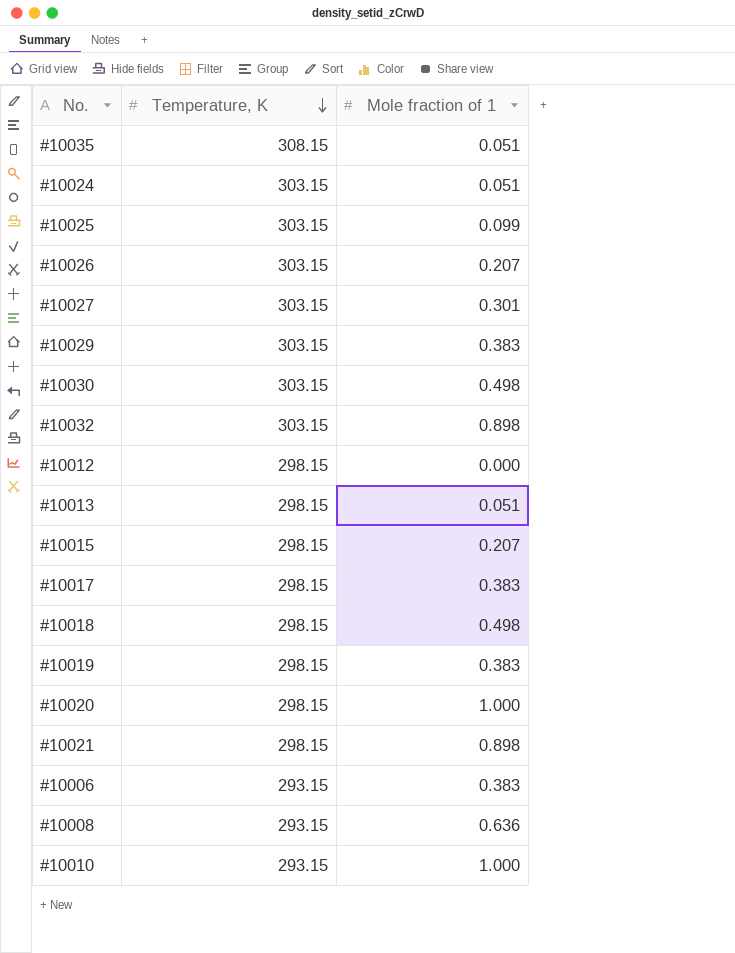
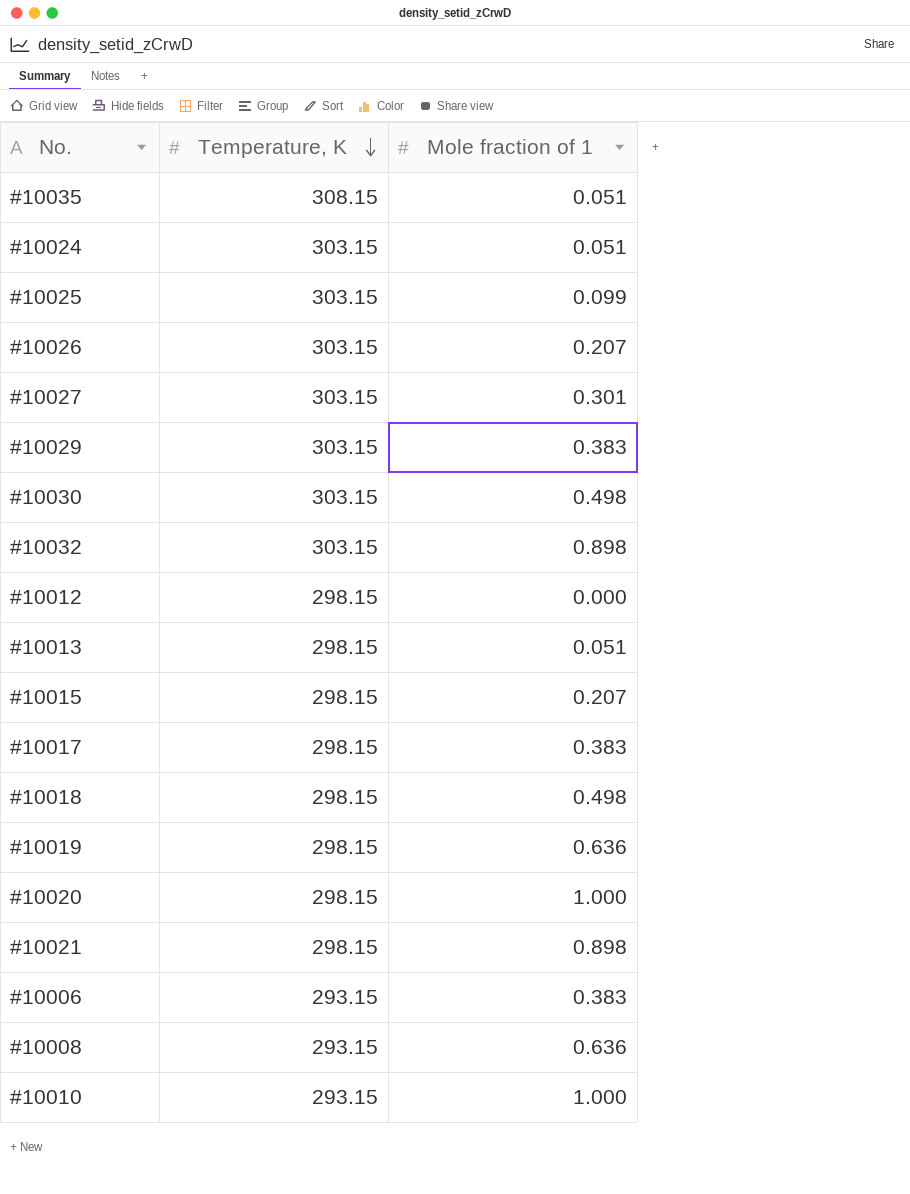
#10019 | Mole fraction of 1: 0.383 -> 0.636

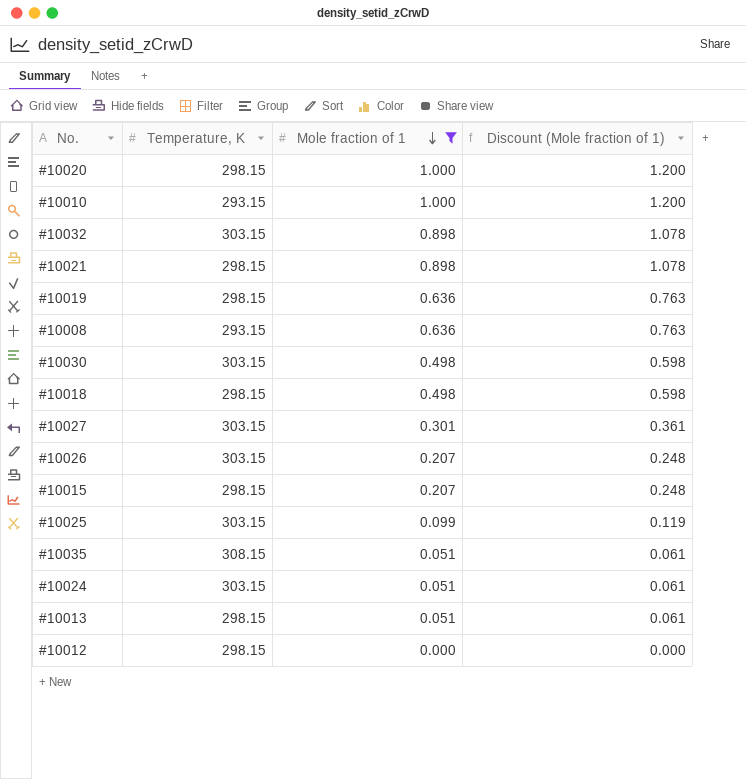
filter: none -> Mole fraction of 1 != 0.383
row order: Temperature, K descending -> Mole fraction of 1 descending
column Discount (Mole fraction of 1) | formula: none -> [Mole fraction of 1] * 1.2

